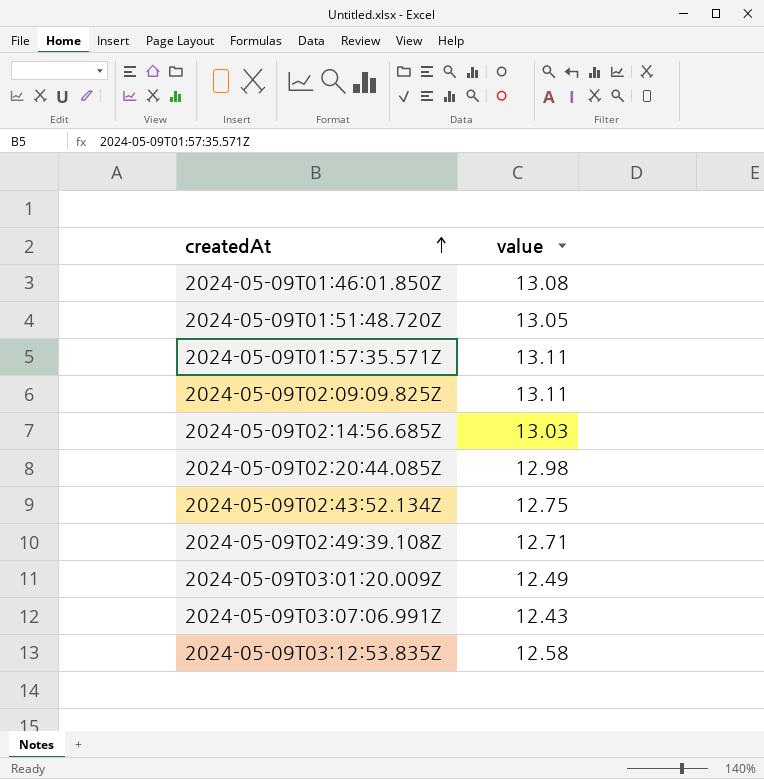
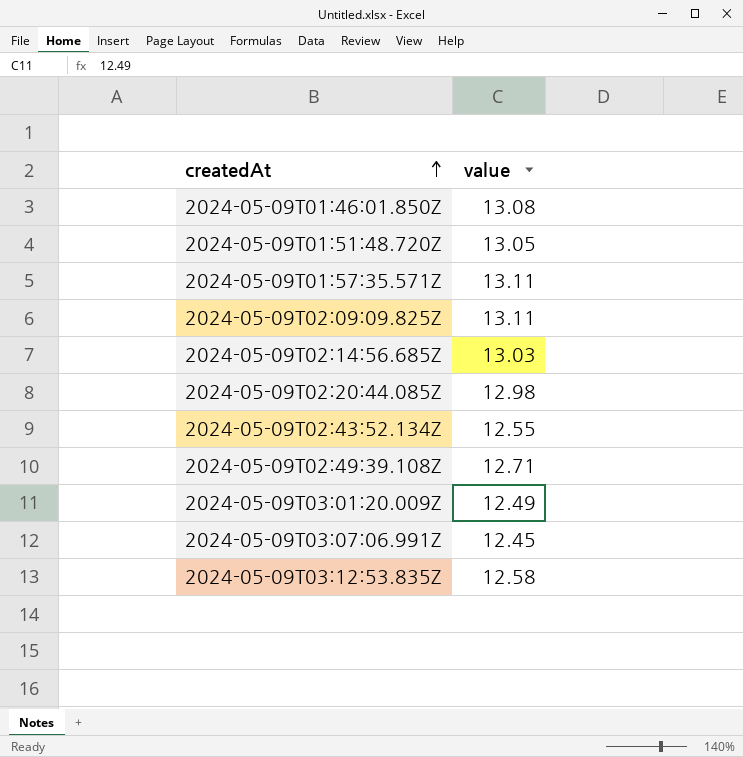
2024-05-09T02:43:52.134Z | value: 12.75 -> 12.55
2024-05-09T03:07:06.991Z | value: 12.43 -> 12.45

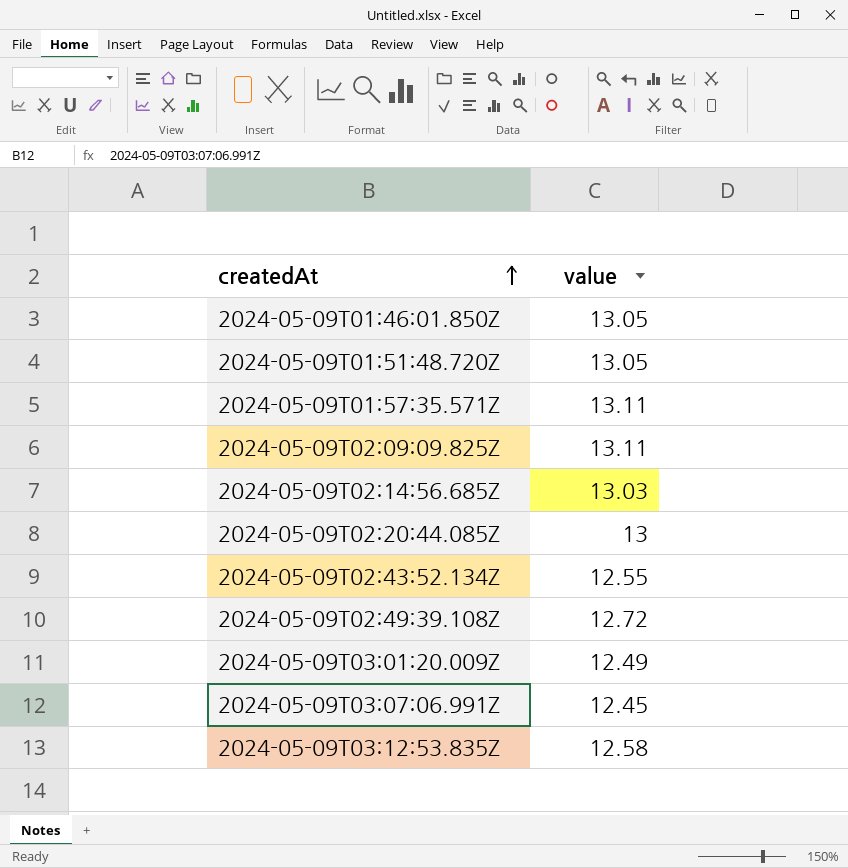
2024-05-09T01:46:01.850Z | value: 13.08 -> 13.05
2024-05-09T02:20:44.085Z | value: 12.98 -> 13
2024-05-09T02:49:39.108Z | value: 12.71 -> 12.72

